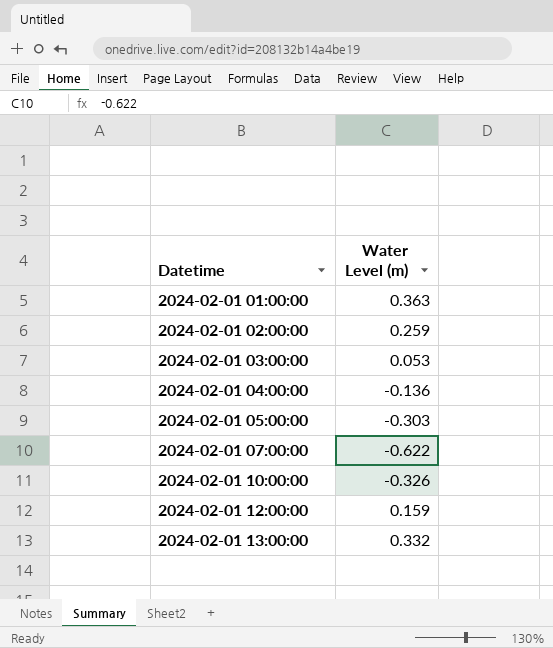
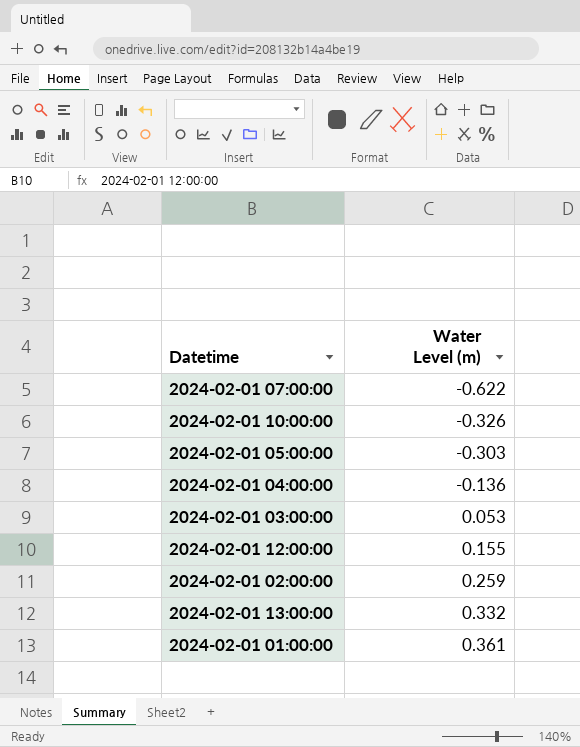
row order: Datetime ascending -> Water Level (m) ascending
2024-02-01 12:00:00 | Water Level (m): 0.159 -> 0.155
2024-02-01 01:00:00 | Water Level (m): 0.363 -> 0.361

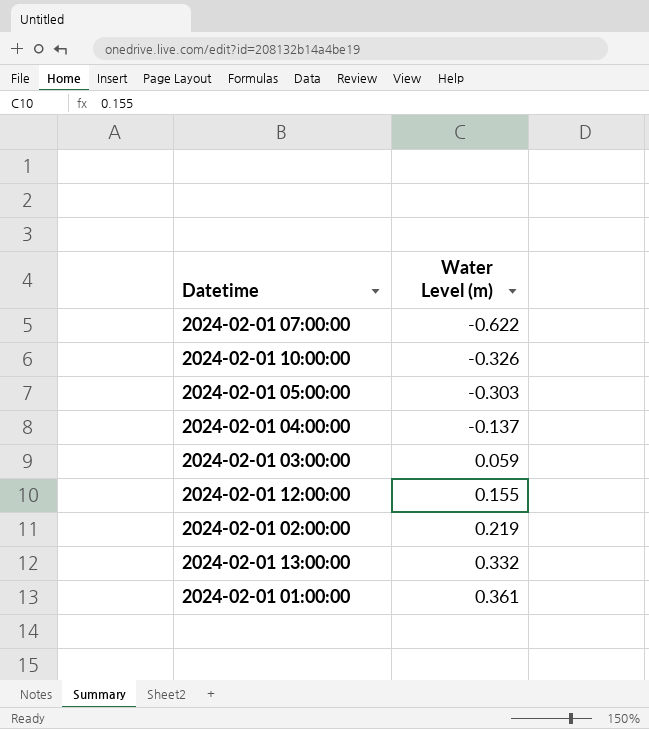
2024-02-01 04:00:00 | Water Level (m): -0.136 -> -0.137
2024-02-01 03:00:00 | Water Level (m): 0.053 -> 0.059
2024-02-01 02:00:00 | Water Level (m): 0.259 -> 0.219

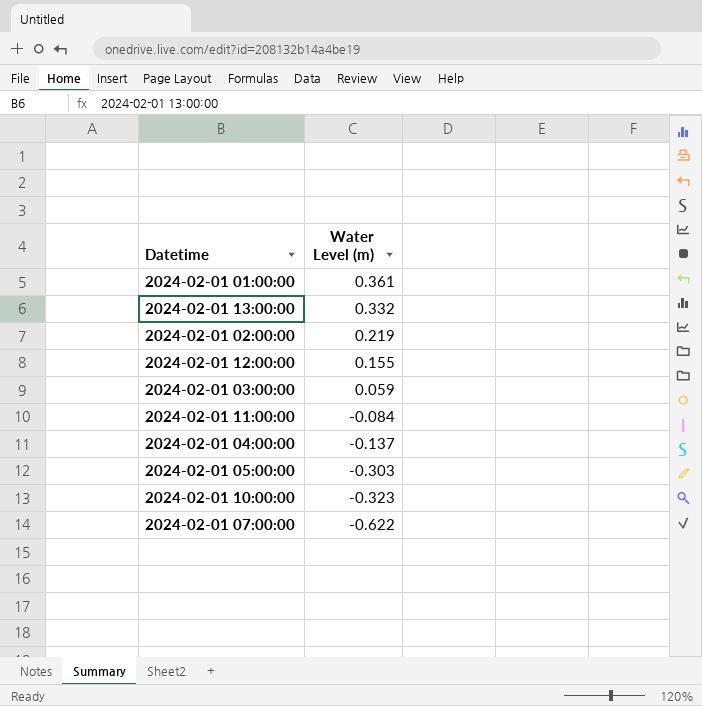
row order: Water Level (m) ascending -> Water Level (m) descending
row 2024-02-01 11:00:00: none -> -0.084
2024-02-01 10:00:00 | Water Level (m): -0.326 -> -0.323

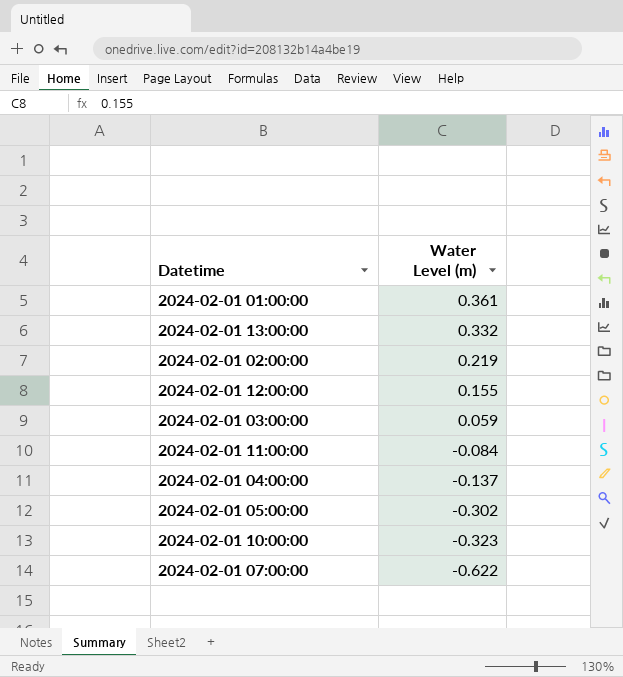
2024-02-01 05:00:00 | Water Level (m): -0.303 -> -0.302

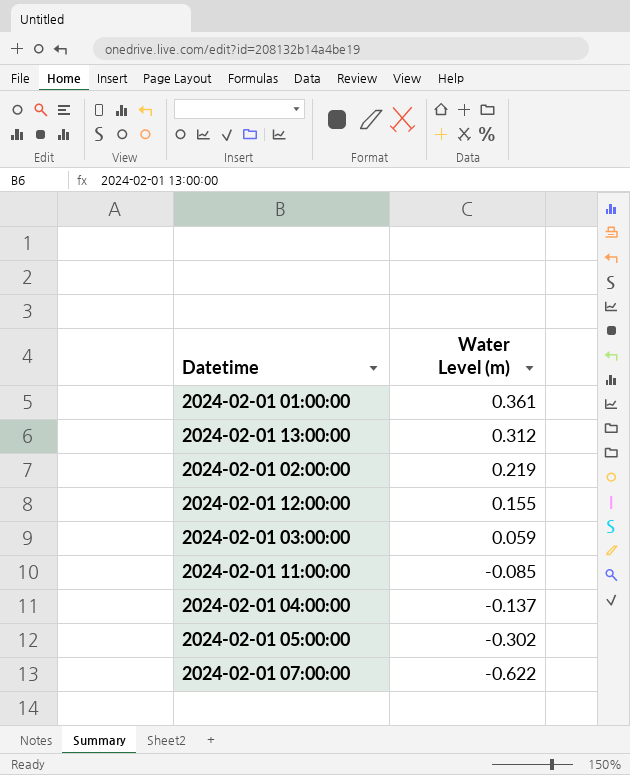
row 2024-02-01 10:00:00: -0.323 -> none
2024-02-01 13:00:00 | Water Level (m): 0.332 -> 0.312
2024-02-01 11:00:00 | Water Level (m): -0.084 -> -0.085

